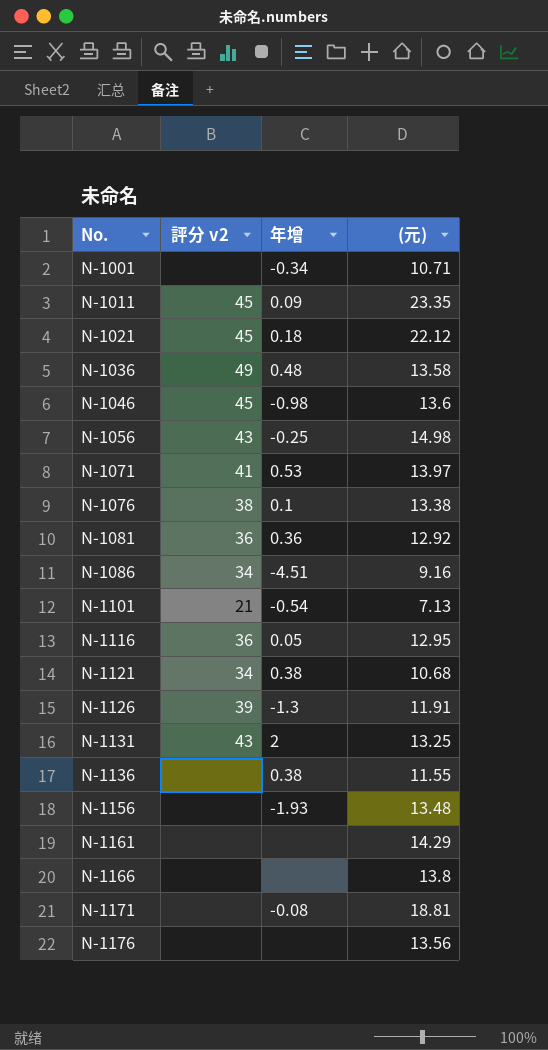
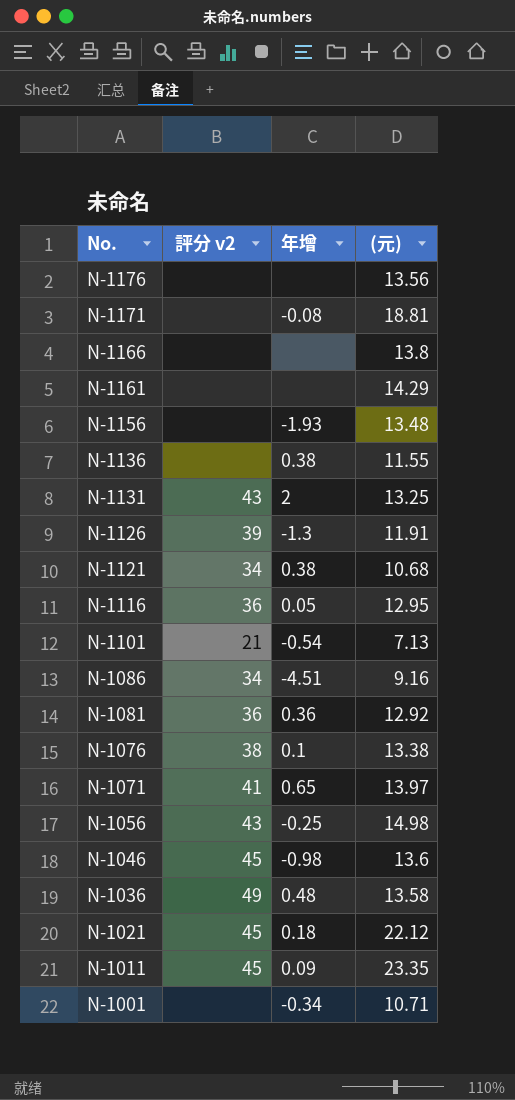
row order: No. ascending -> No. descending
N-1071 | 年增: 0.53 -> 0.65

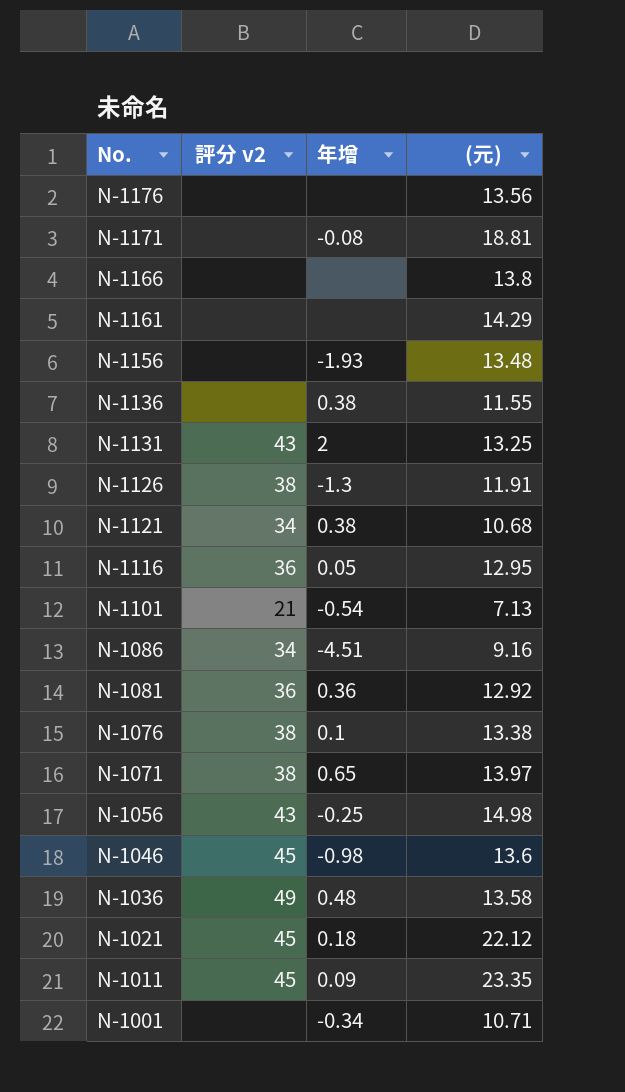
N-1126 | 評分 v2: 39 -> 38
N-1071 | 評分 v2: 41 -> 38

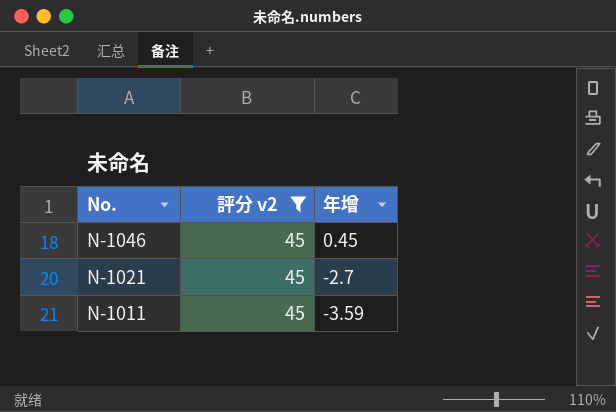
filter: none -> 評分 v2 = 45
column (元) | position: 4 -> none
N-1046 | 年增: -0.98 -> 0.45
N-1021 | 年增: 0.18 -> -2.7
N-1011 | 年增: 0.09 -> -3.59

